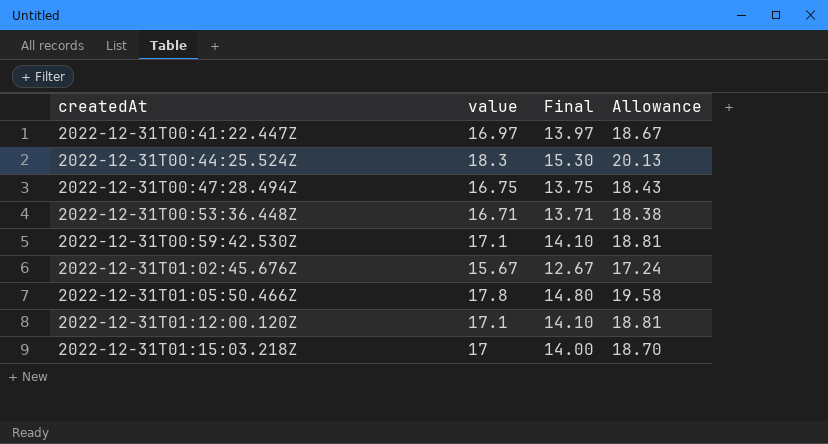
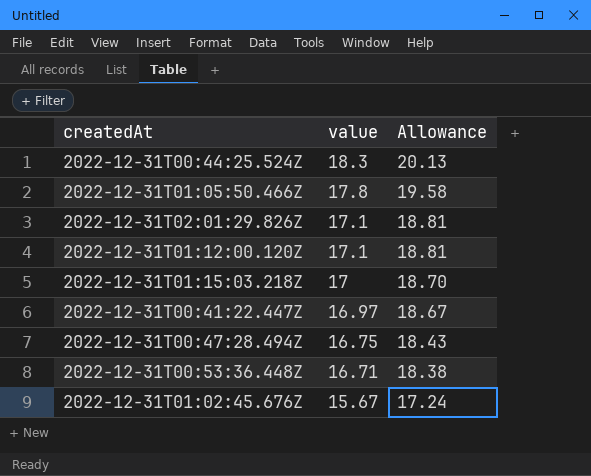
row order: createdAt ascending -> value descending
column Final | formula: [value] - 3 -> none
row 2022-12-31T00:59:42.530Z: 17.1 | 14.10 | 18.81 -> none
row 2022-12-31T02:01:29.826Z: none -> 17.1 | 18.81

